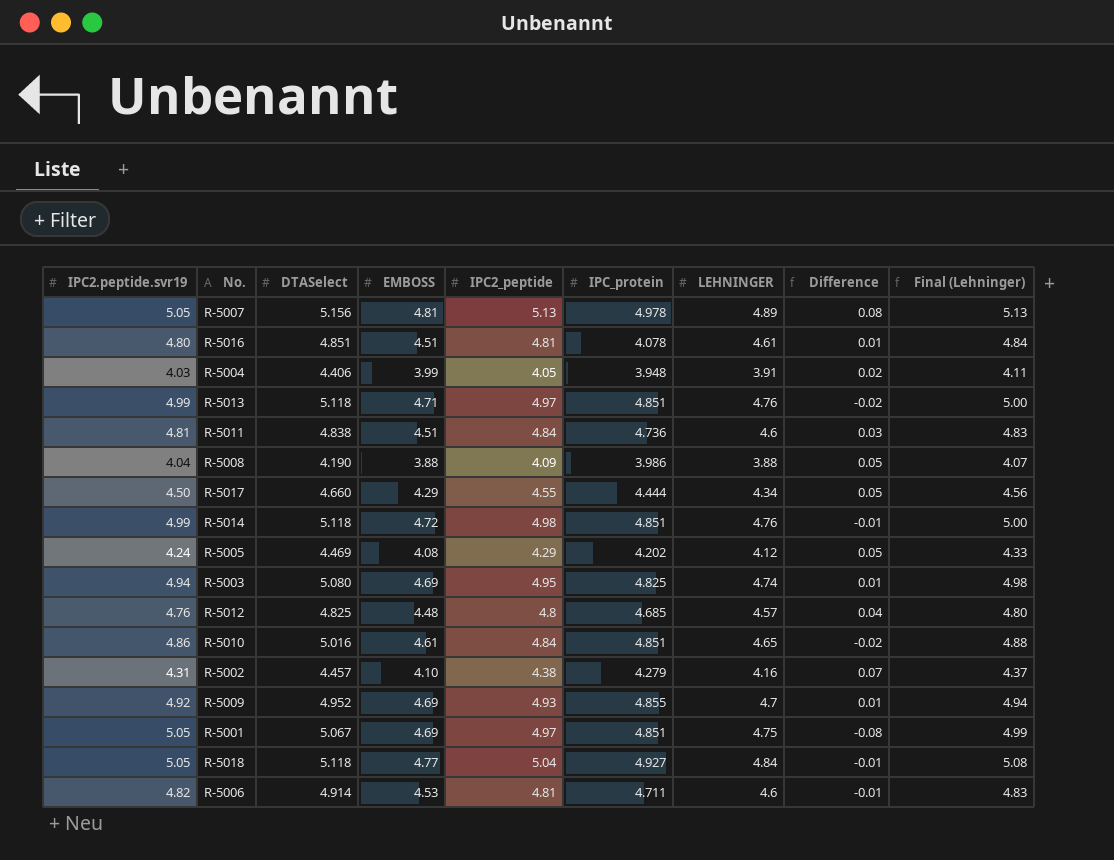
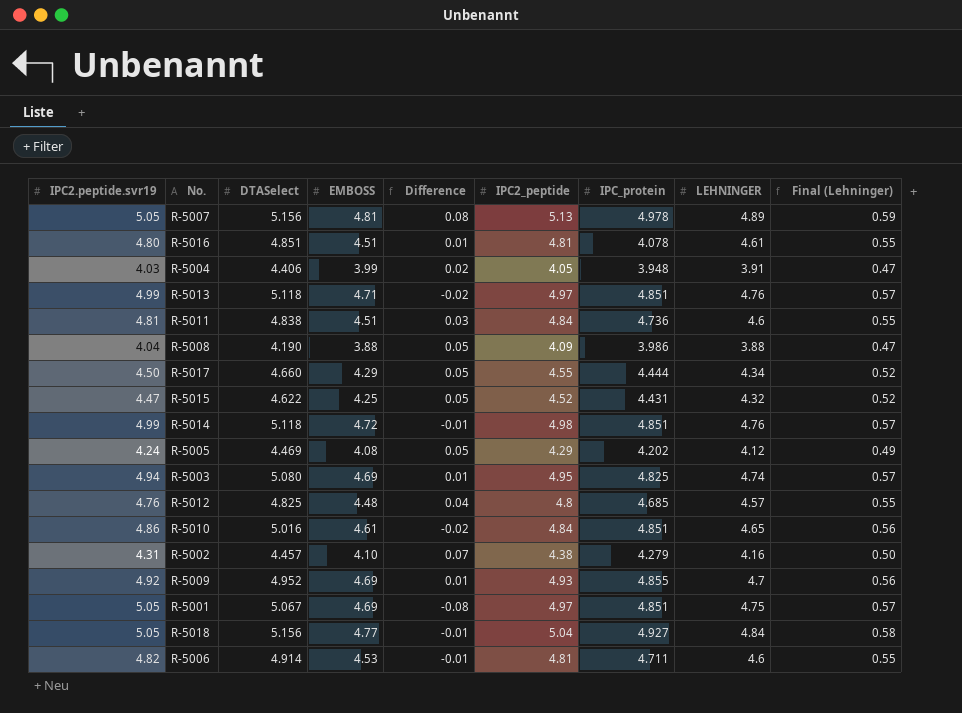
column Difference | position: 8 -> 5
column Final (Lehninger) | formula: [LEHNINGER] * 1.05 -> [LEHNINGER] * 0.12
row R-5015: none -> 4.47 | 4.622 | 4.25 | 0.05 | 4.52 | 4.431 | 4.32 | 0.52
R-5018 | DTASelect: 5.118 -> 5.156

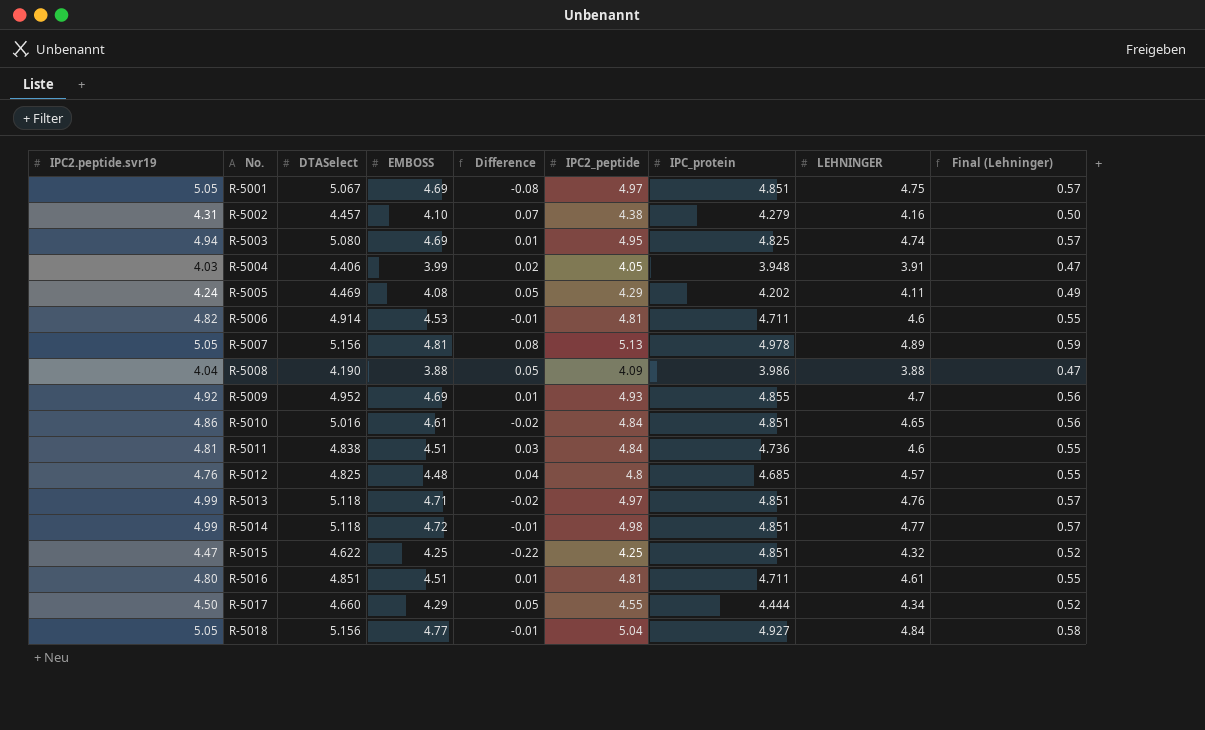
row order: none -> No. ascending
R-5005 | LEHNINGER: 4.12 -> 4.11
R-5014 | LEHNINGER: 4.76 -> 4.77
R-5015 | Difference: 0.05 -> -0.22
R-5015 | IPC2_peptide: 4.52 -> 4.25
R-5015 | IPC_protein: 4.431 -> 4.851
R-5016 | IPC_protein: 4.078 -> 4.711

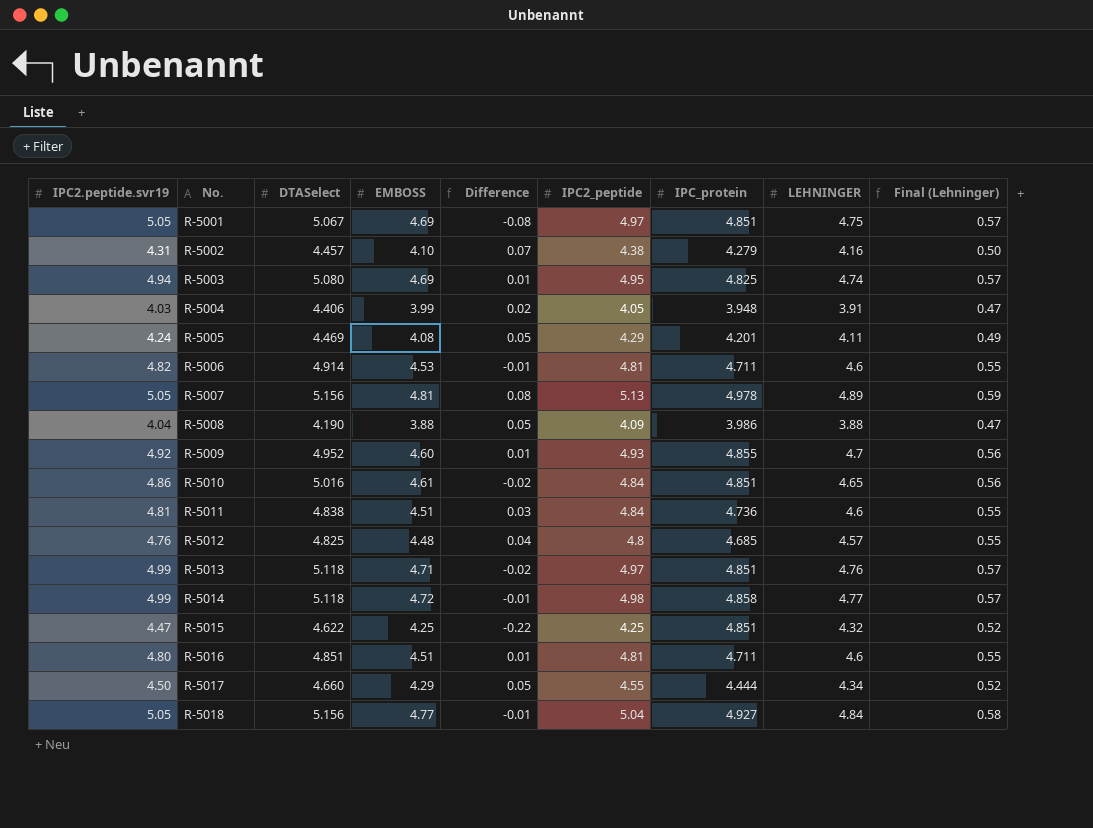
R-5005 | IPC_protein: 4.202 -> 4.201
R-5009 | EMBOSS: 4.69 -> 4.60
R-5014 | IPC_protein: 4.851 -> 4.858
R-5016 | LEHNINGER: 4.61 -> 4.6

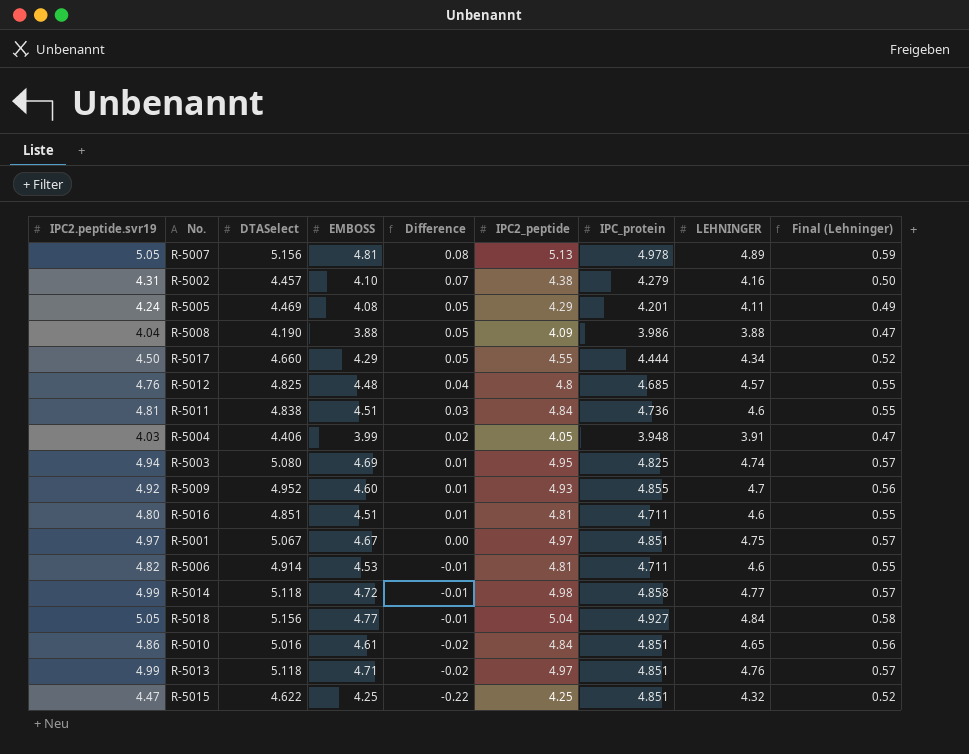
row order: No. ascending -> Difference descending
R-5001 | IPC2.peptide.svr19: 5.05 -> 4.97
R-5001 | EMBOSS: 4.69 -> 4.67
R-5001 | Difference: -0.08 -> 0.00

